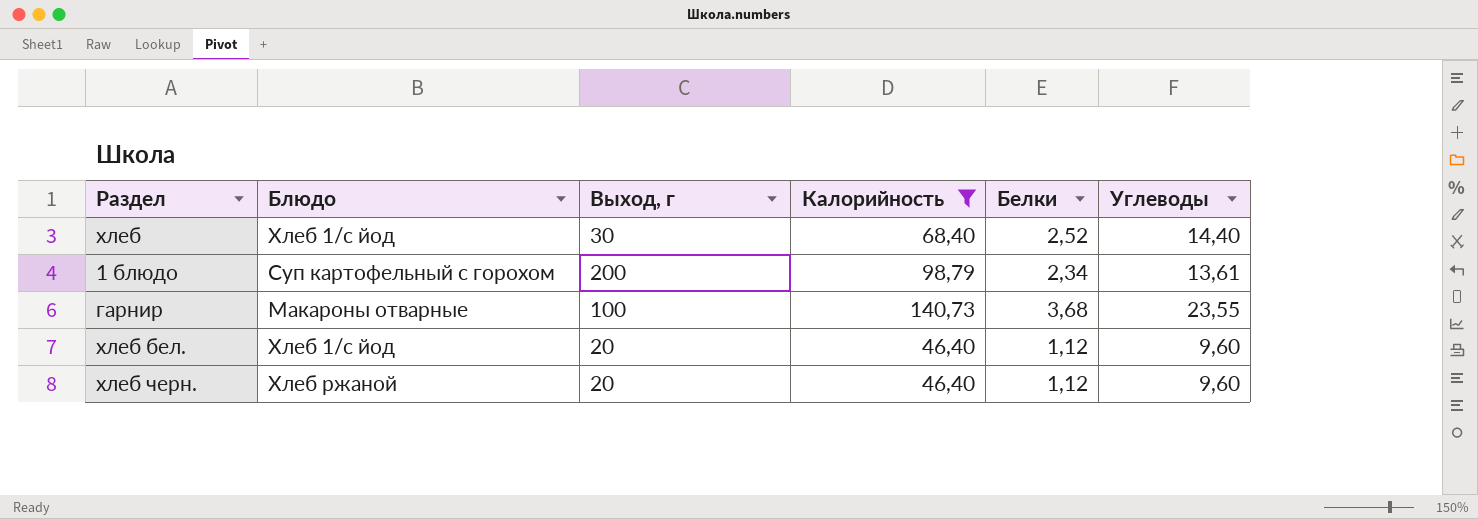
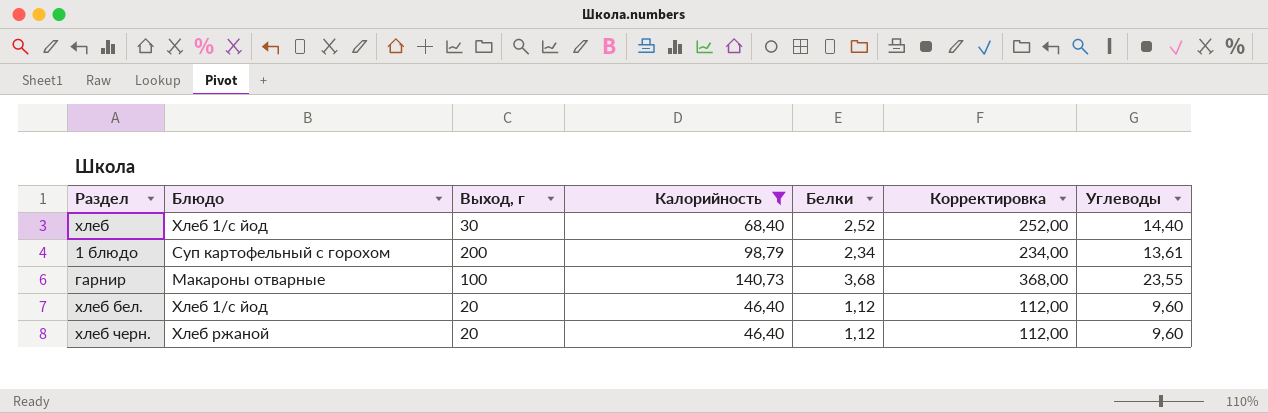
column Корректировка | formula: none -> [Белки] * 100

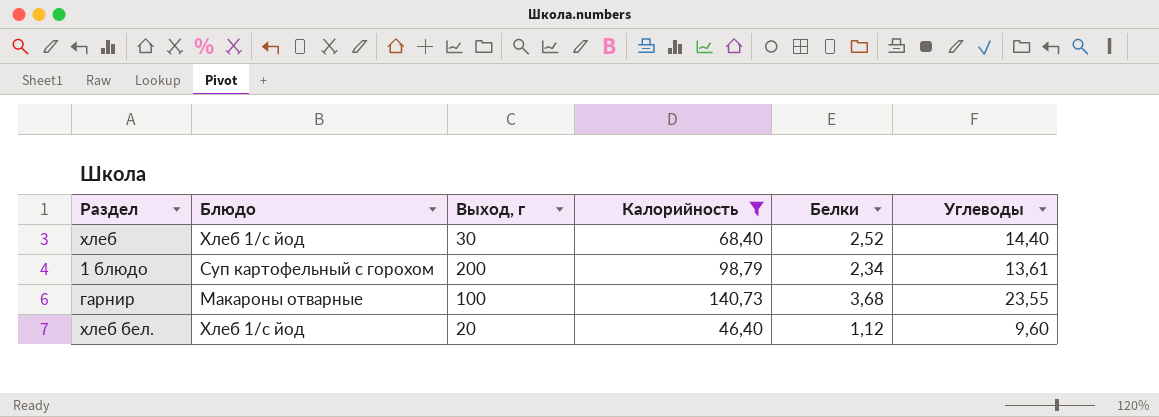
column Корректировка | formula: [Белки] * 100 -> none
row хлеб черн.: Хлеб ржаной | 20 | 46,40 | 1,12 | 112,00 | 9,60 -> none

